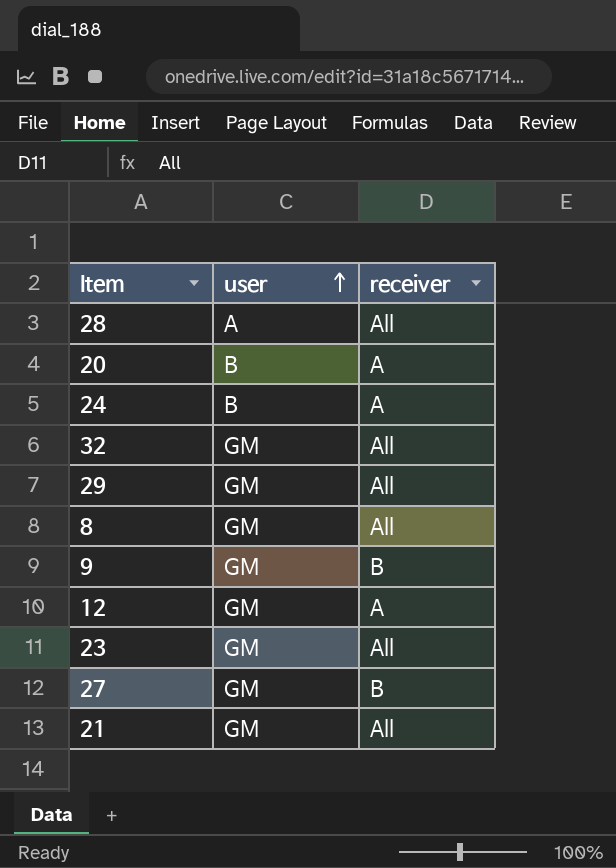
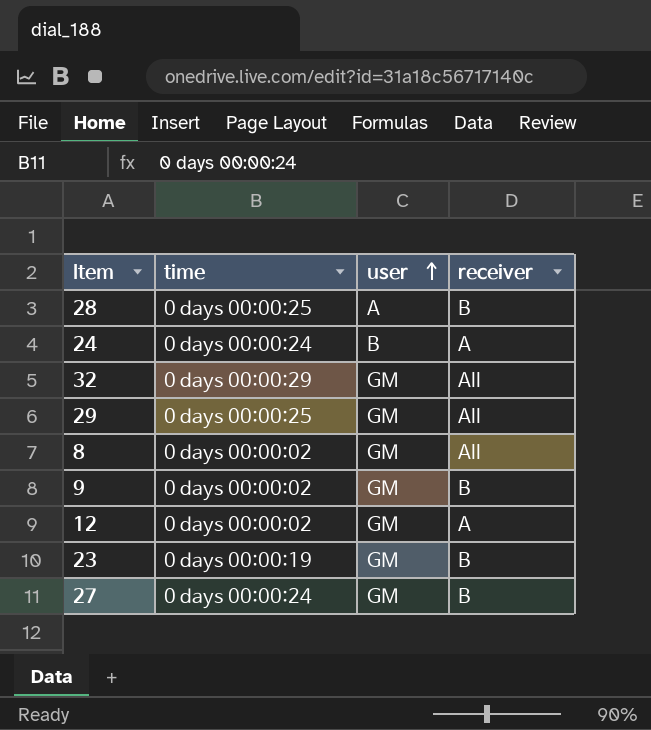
column time | position: none -> 2
row 20: B | A -> none
row 21: GM | All -> none
28 | receiver: All -> B
23 | receiver: All -> B

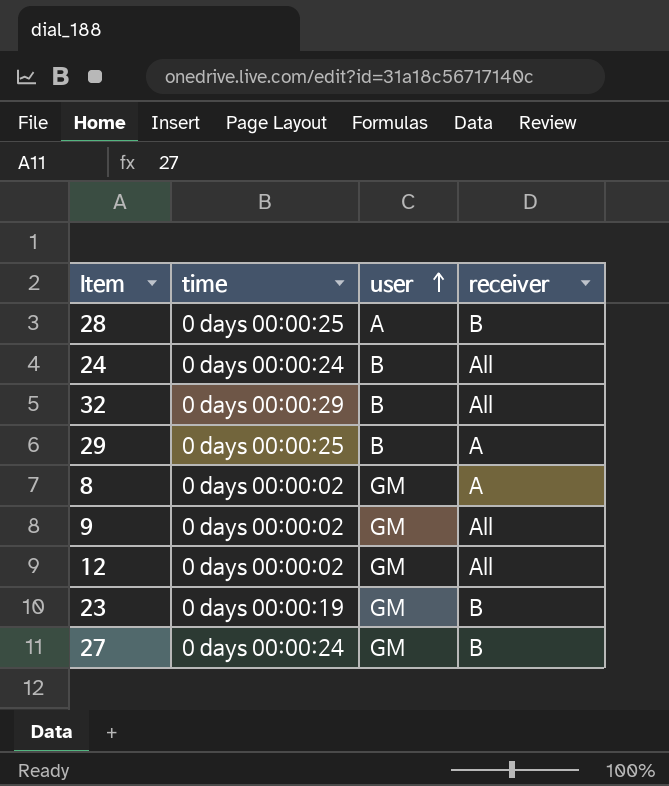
24 | receiver: A -> All
32 | user: GM -> B
29 | user: GM -> B
29 | receiver: All -> A
8 | receiver: All -> A
9 | receiver: B -> All
12 | receiver: A -> All

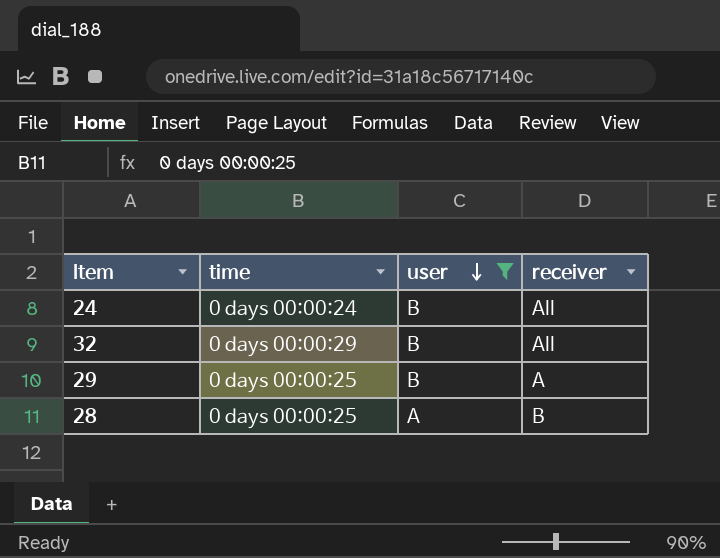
filter: none -> user != GM
row order: user ascending -> user descending

